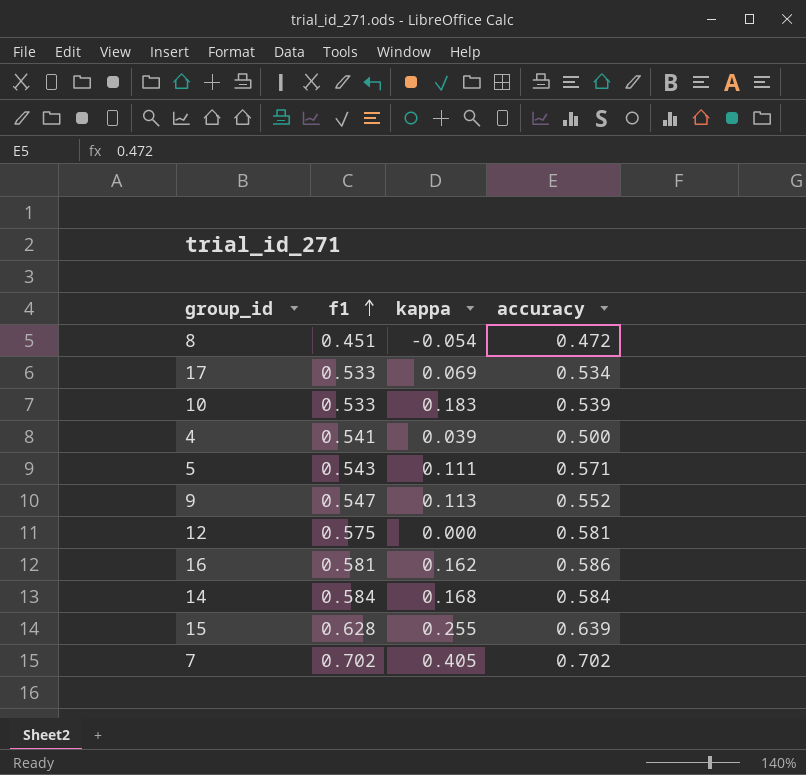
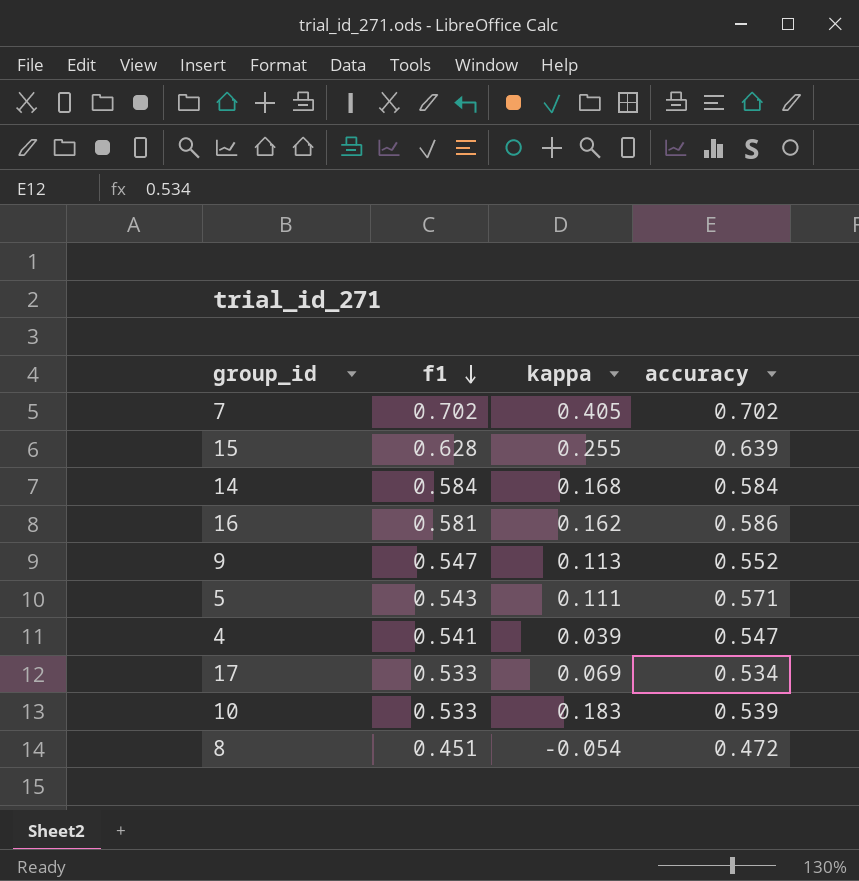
row order: f1 ascending -> f1 descending
row 12: 0.575 | 0.000 | 0.581 -> none
4 | accuracy: 0.500 -> 0.547

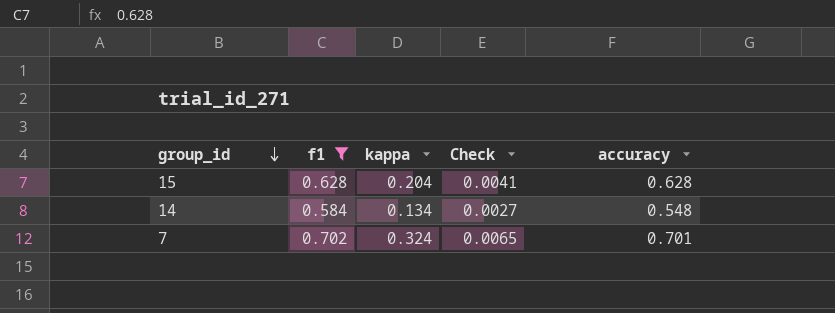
filter: none -> f1 >= 0.584
row order: f1 descending -> group_id descending
column Check | formula: none -> [kappa] * 0.02
15 | kappa: 0.255 -> 0.204
15 | accuracy: 0.639 -> 0.628
14 | kappa: 0.168 -> 0.134
14 | accuracy: 0.584 -> 0.548
7 | kappa: 0.405 -> 0.324
7 | accuracy: 0.702 -> 0.701

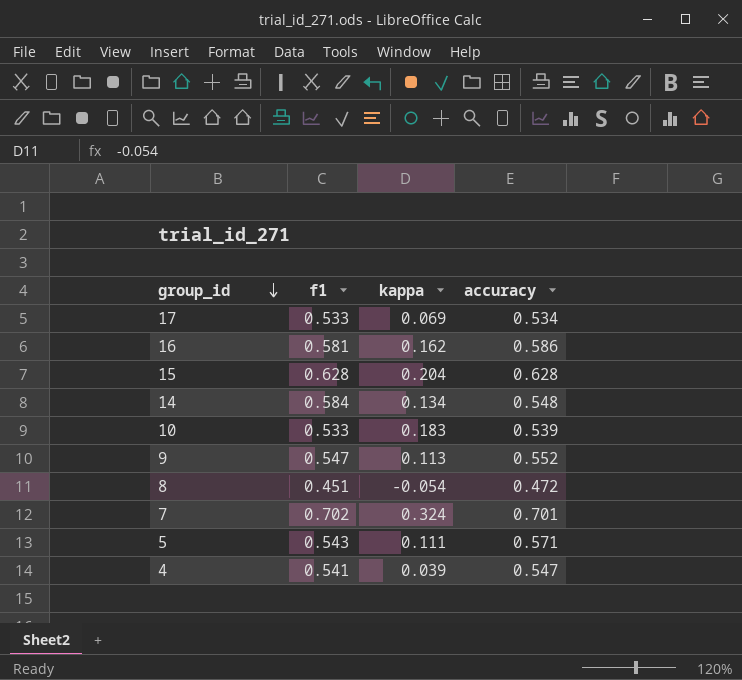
filter: f1 >= 0.584 -> none
column Check | formula: [kappa] * 0.02 -> none

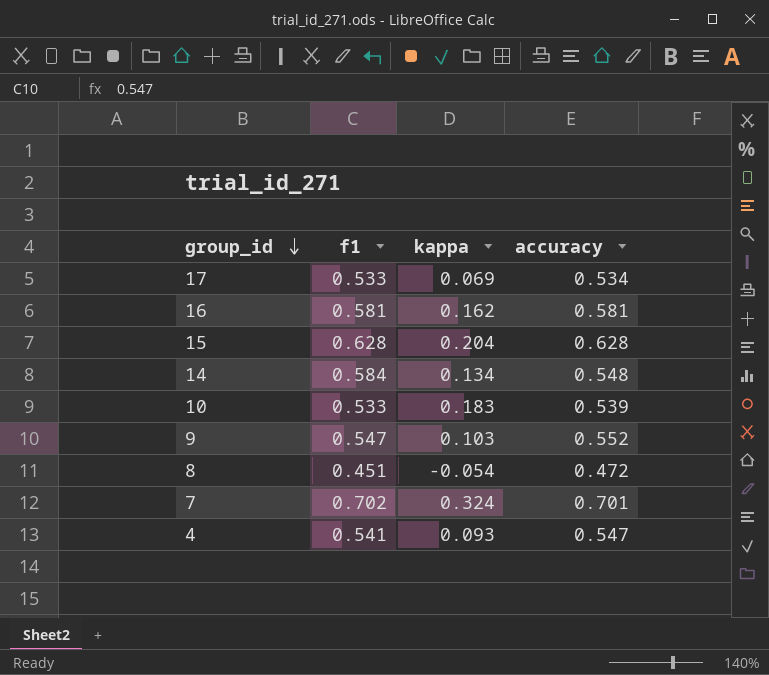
row 5: 0.543 | 0.111 | 0.571 -> none
16 | accuracy: 0.586 -> 0.581
9 | kappa: 0.113 -> 0.103
4 | kappa: 0.039 -> 0.093

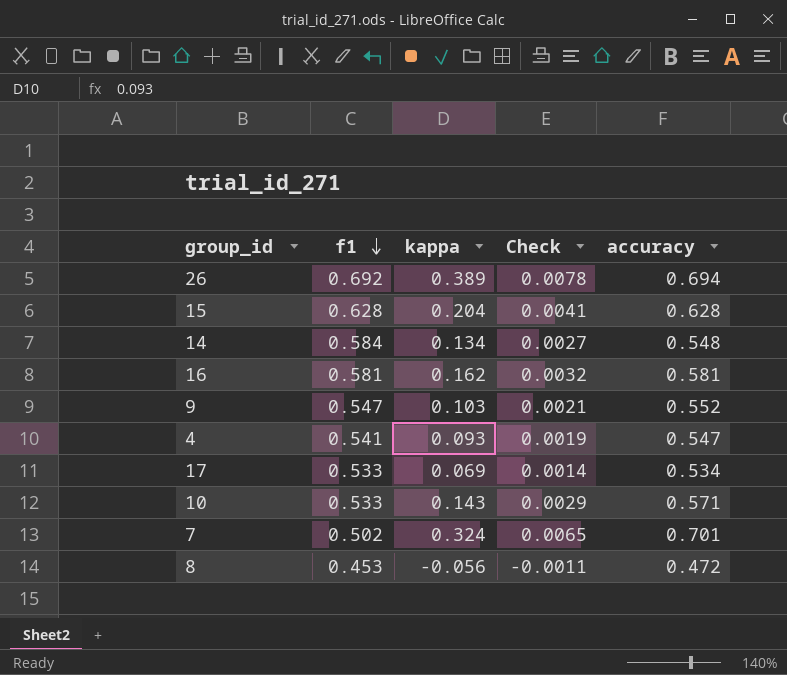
row order: group_id descending -> f1 descending
column Check | formula: none -> [kappa] * 0.02
row 26: none -> 0.692 | 0.389 | 0.0078 | 0.694
10 | kappa: 0.183 -> 0.143
10 | accuracy: 0.539 -> 0.571
7 | f1: 0.702 -> 0.502
8 | f1: 0.451 -> 0.453
8 | kappa: -0.054 -> -0.056

